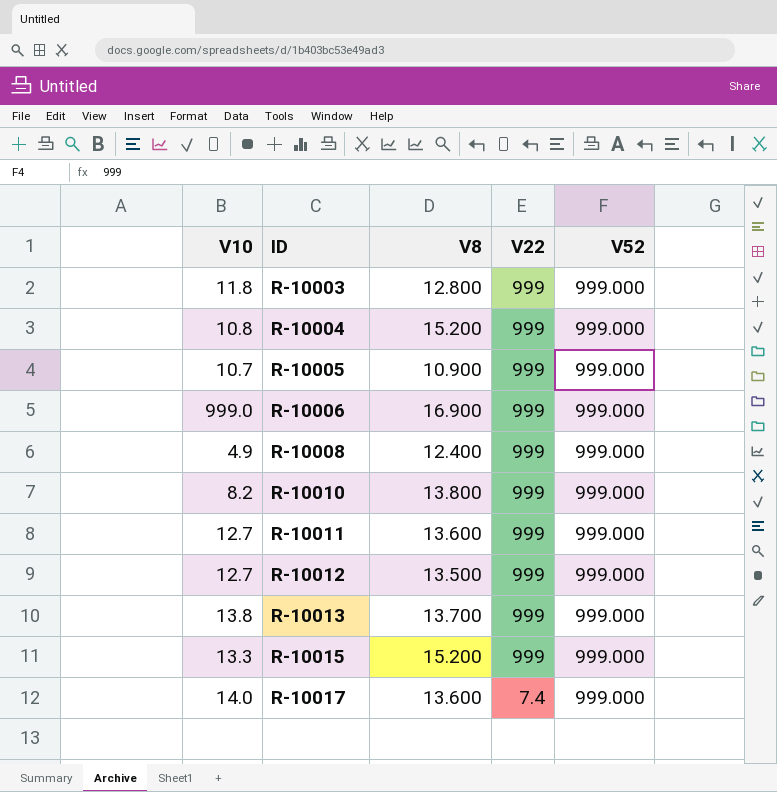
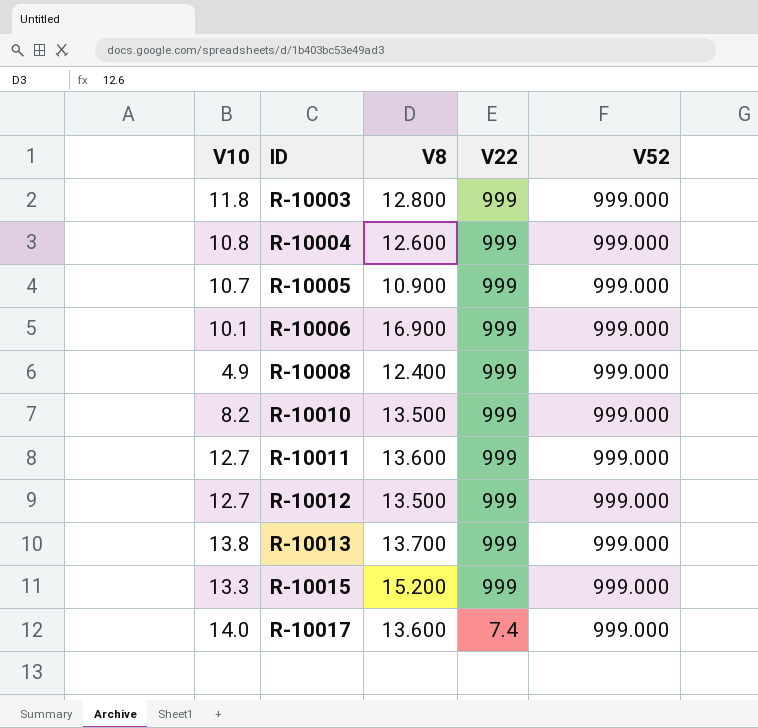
R-10004 | V8: 15.200 -> 12.600
R-10006 | V10: 999.0 -> 10.1
R-10010 | V8: 13.800 -> 13.500

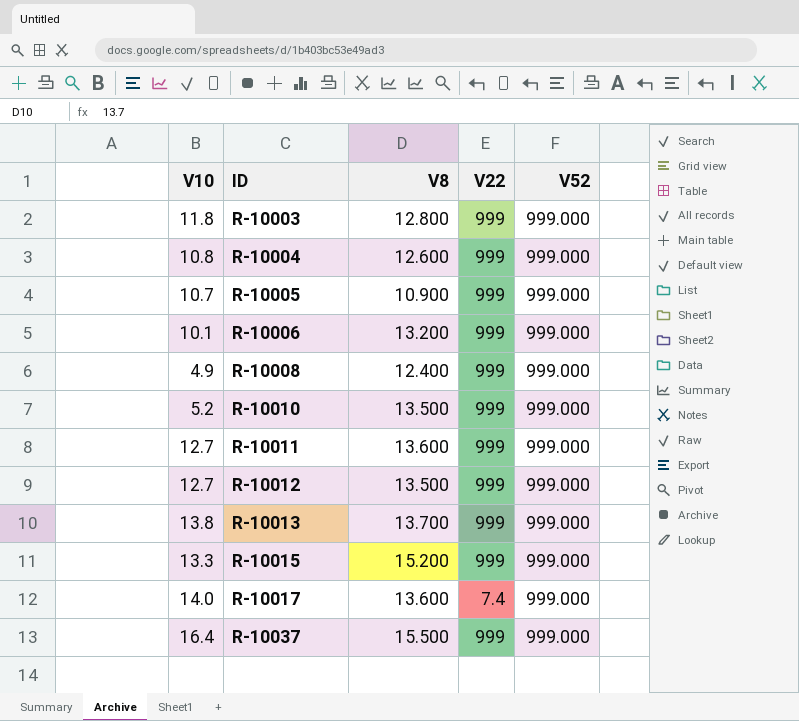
R-10006 | V8: 16.900 -> 13.200
R-10010 | V10: 8.2 -> 5.2
row R-10037: none -> 16.4 | 15.500 | 999 | 999.000

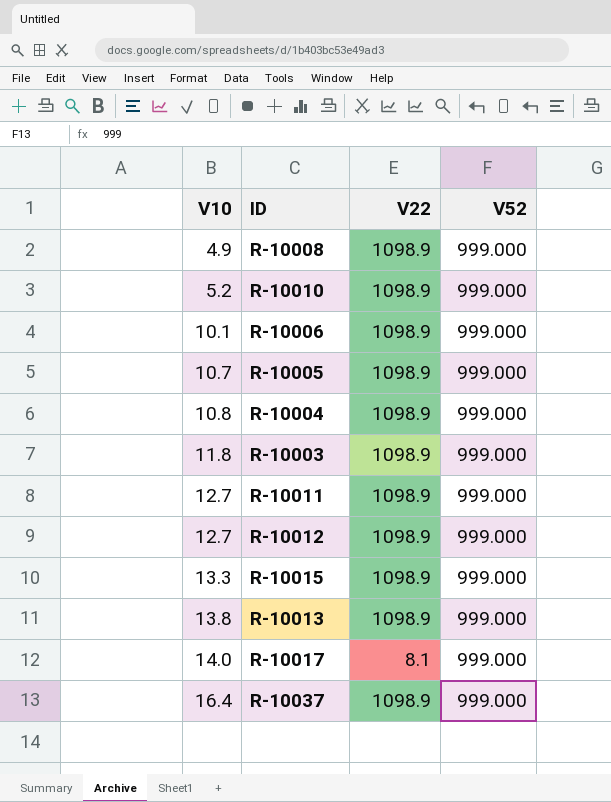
row order: ID ascending -> V10 ascending
column V8 | position: 3 -> none
R-10008 | V22: 999 -> 1098.9
R-10010 | V22: 999 -> 1098.9
R-10006 | V22: 999 -> 1098.9
R-10005 | V22: 999 -> 1098.9
R-10004 | V22: 999 -> 1098.9
R-10003 | V22: 999 -> 1098.9
R-10011 | V22: 999 -> 1098.9
R-10012 | V22: 999 -> 1098.9
R-10015 | V22: 999 -> 1098.9
R-10013 | V22: 999 -> 1098.9
R-10017 | V22: 7.4 -> 8.1
R-10037 | V22: 999 -> 1098.9

